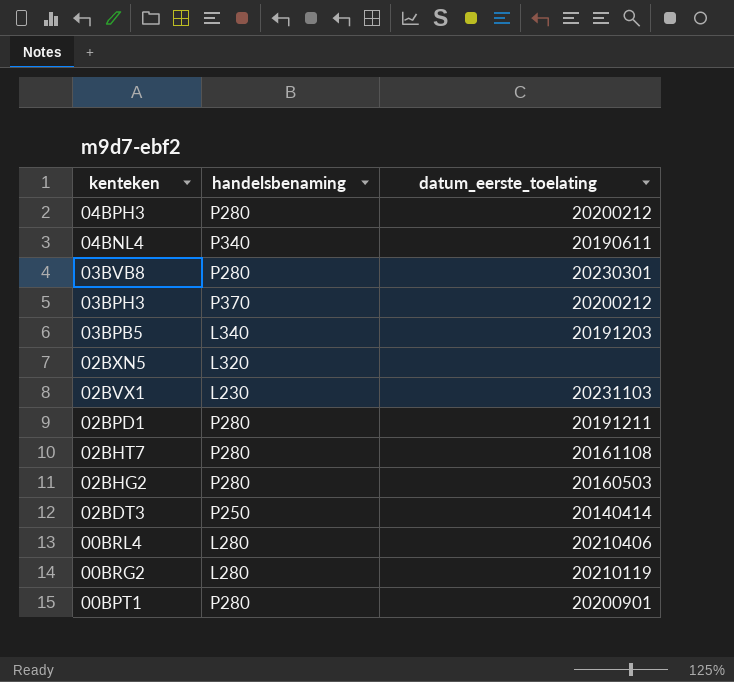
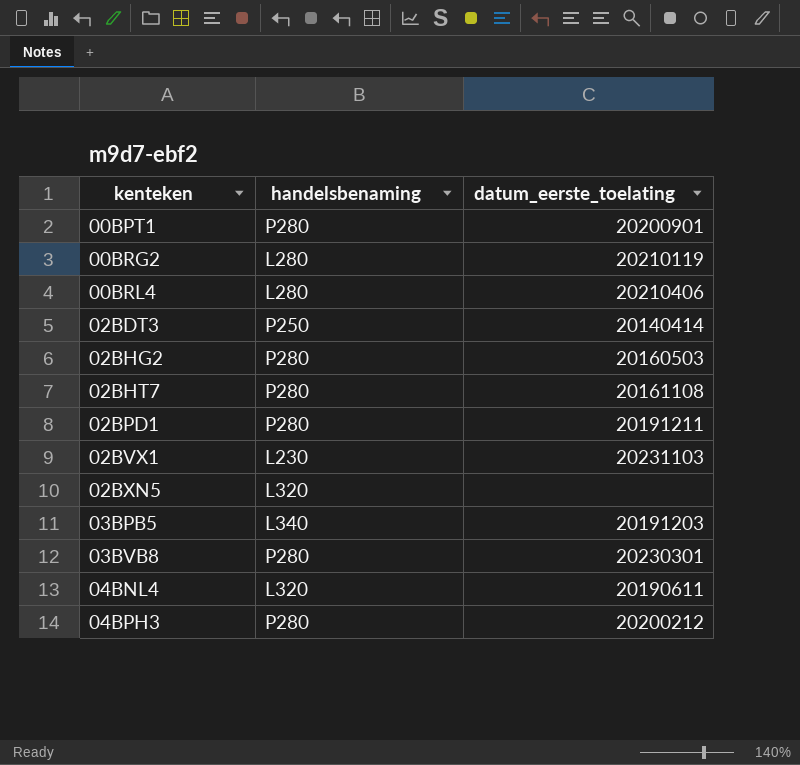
row order: kenteken descending -> kenteken ascending
row 03BPH3: P370 | 20200212 -> none
04BNL4 | handelsbenaming: P340 -> L320

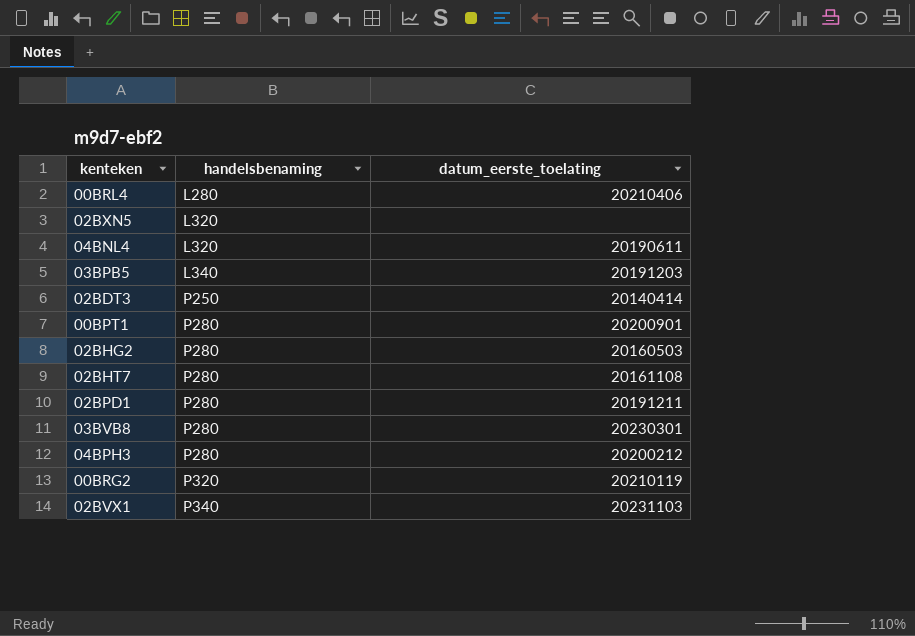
row order: kenteken ascending -> handelsbenaming ascending
00BRG2 | handelsbenaming: L280 -> P320
02BVX1 | handelsbenaming: L230 -> P340

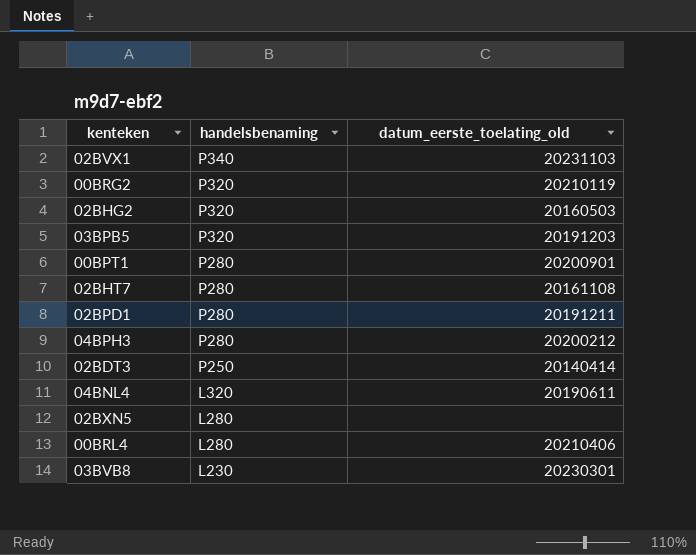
row order: handelsbenaming ascending -> handelsbenaming descending
column name: datum_eerste_toelating -> datum_eerste_toelating_old
02BHG2 | handelsbenaming: P280 -> P320
03BPB5 | handelsbenaming: L340 -> P320
02BXN5 | handelsbenaming: L320 -> L280
03BVB8 | handelsbenaming: P280 -> L230

